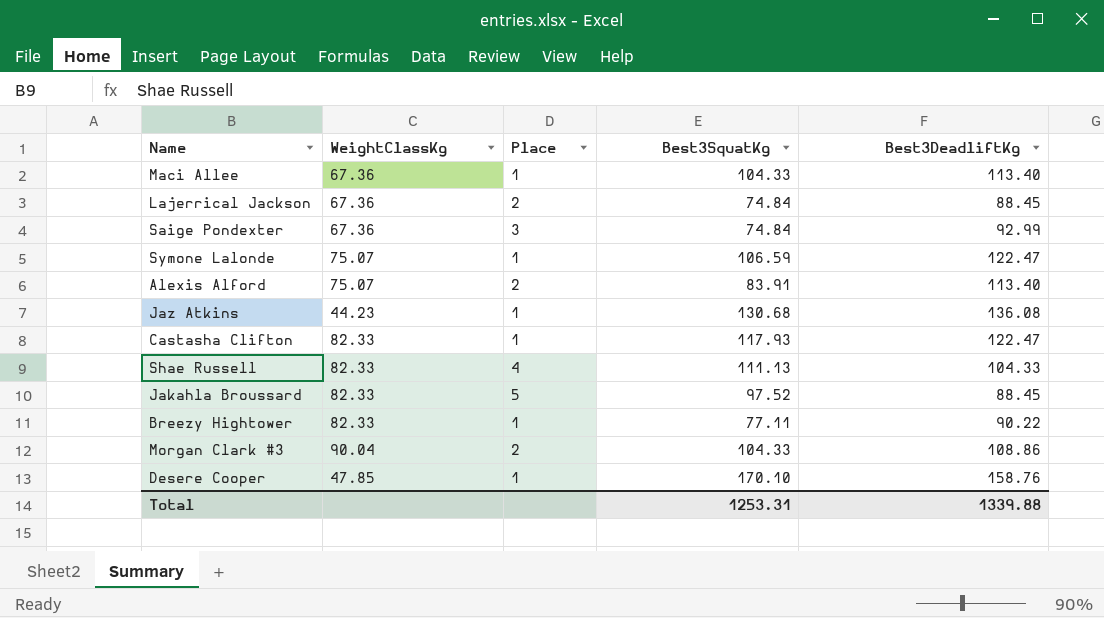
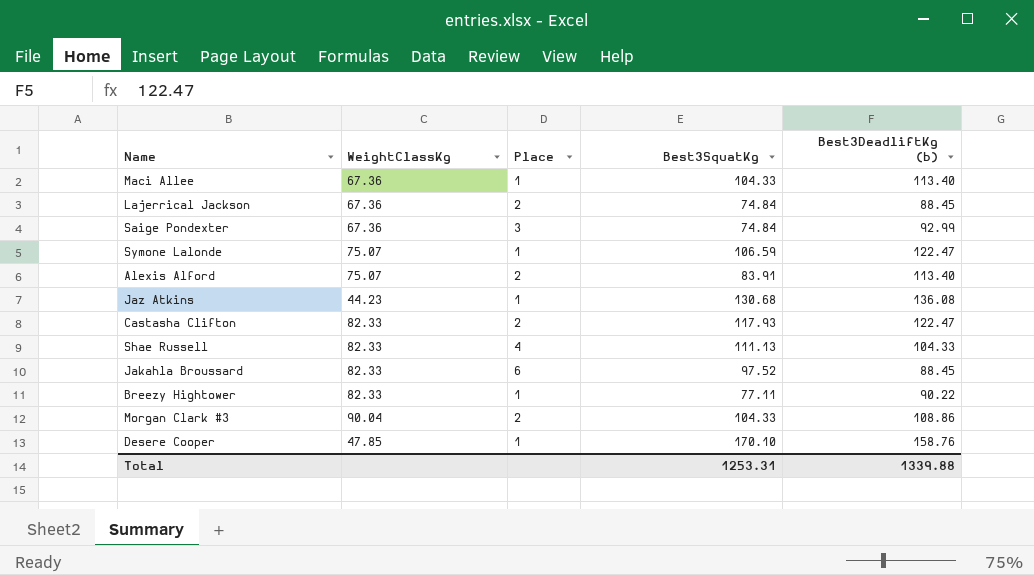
column name: Best3DeadliftKg -> Best3DeadliftKg (b)
Castasha Clifton | Place: 1 -> 2
Jakahla Broussard | Place: 5 -> 6

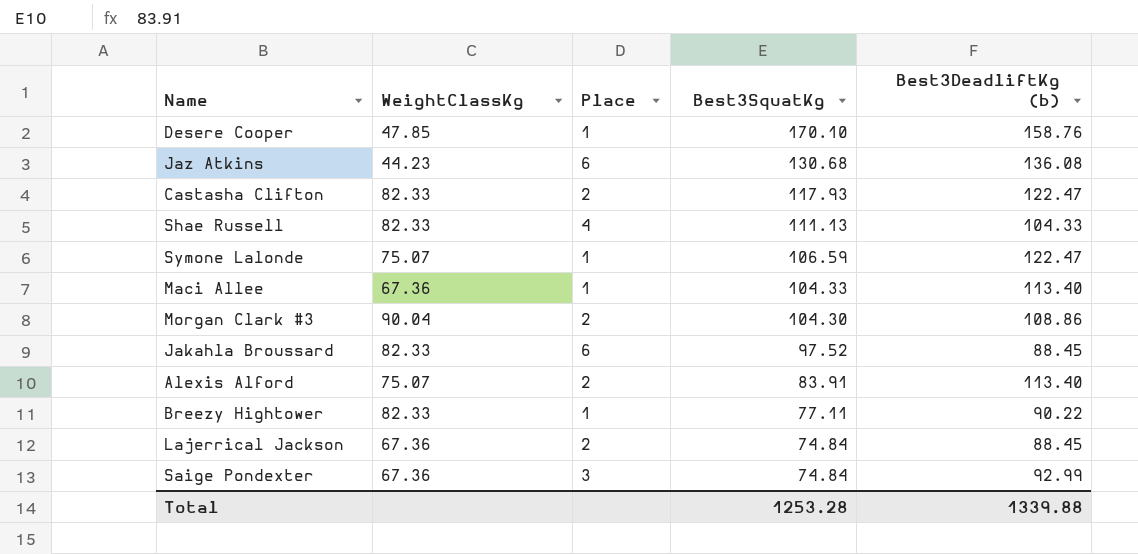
row order: none -> Best3SquatKg descending
Jaz Atkins | Place: 1 -> 6
Morgan Clark #3 | Best3SquatKg: 104.33 -> 104.30
Total | Best3SquatKg: 1253.31 -> 1253.28

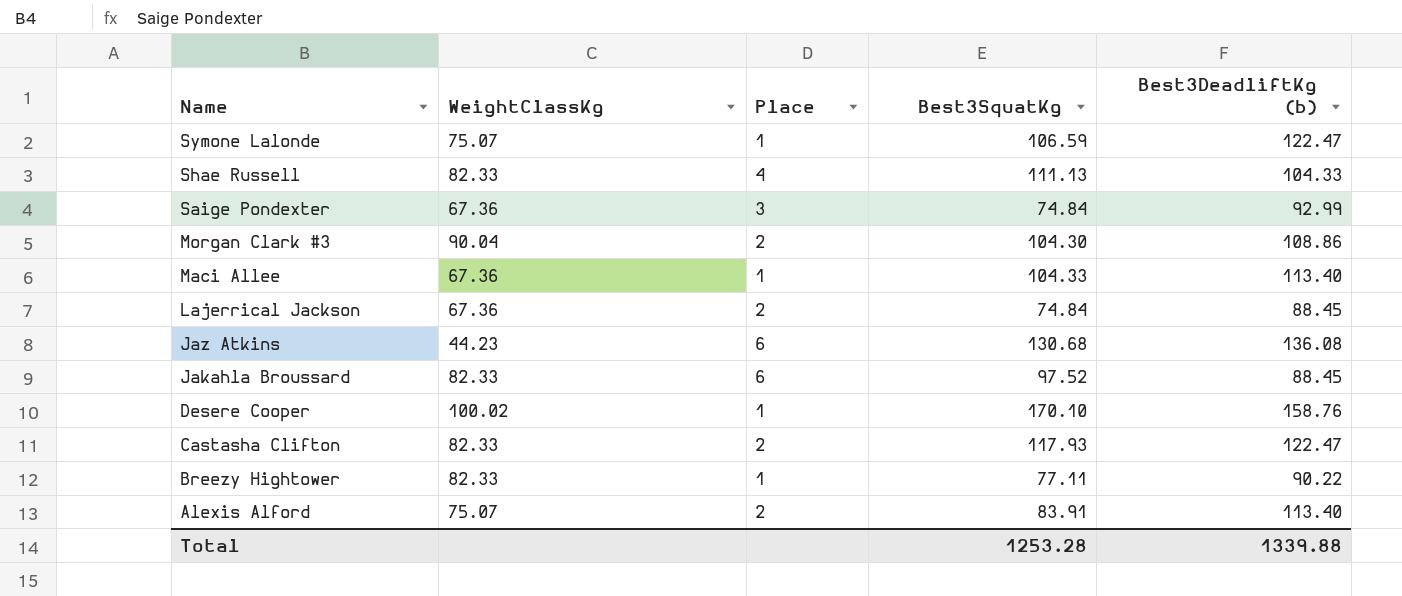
row order: Best3SquatKg descending -> Name descending
Desere Cooper | WeightClassKg: 47.85 -> 100.02

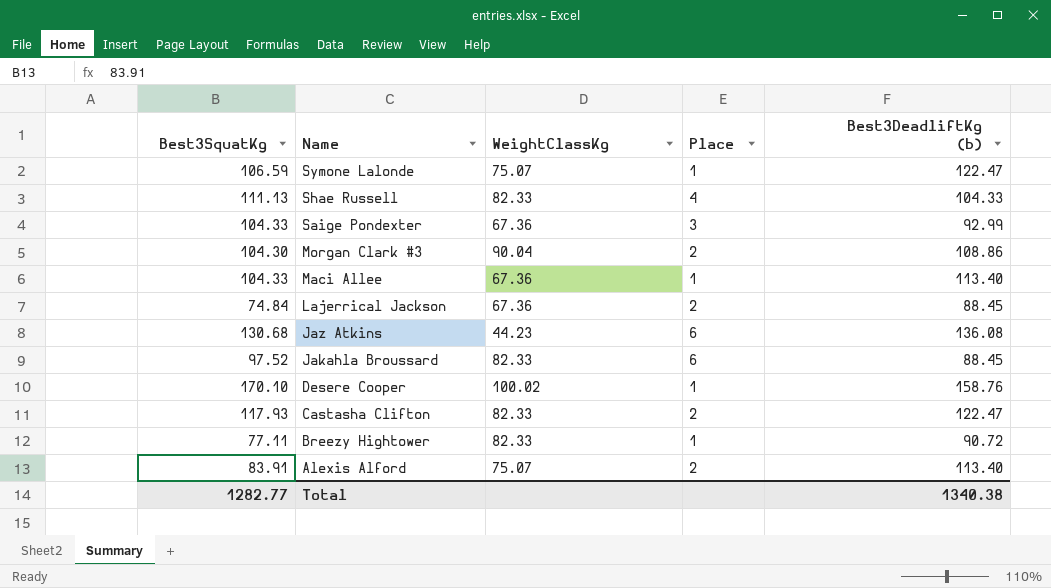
column Best3SquatKg | position: 4 -> 1
Saige Pondexter | Best3SquatKg: 74.84 -> 104.33
Breezy Hightower | Best3DeadliftKg (b): 90.22 -> 90.72
Total | Best3SquatKg: 1253.28 -> 1282.77
Total | Best3DeadliftKg (b): 1339.88 -> 1340.38

